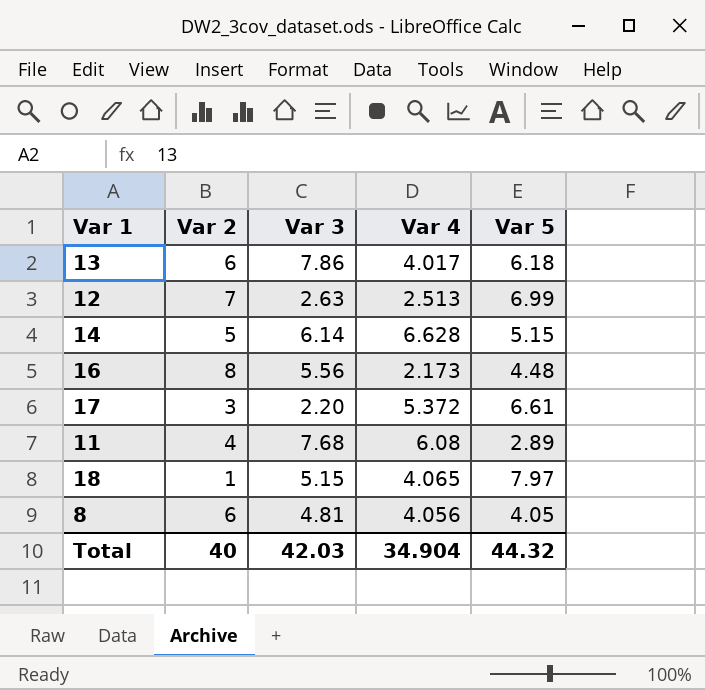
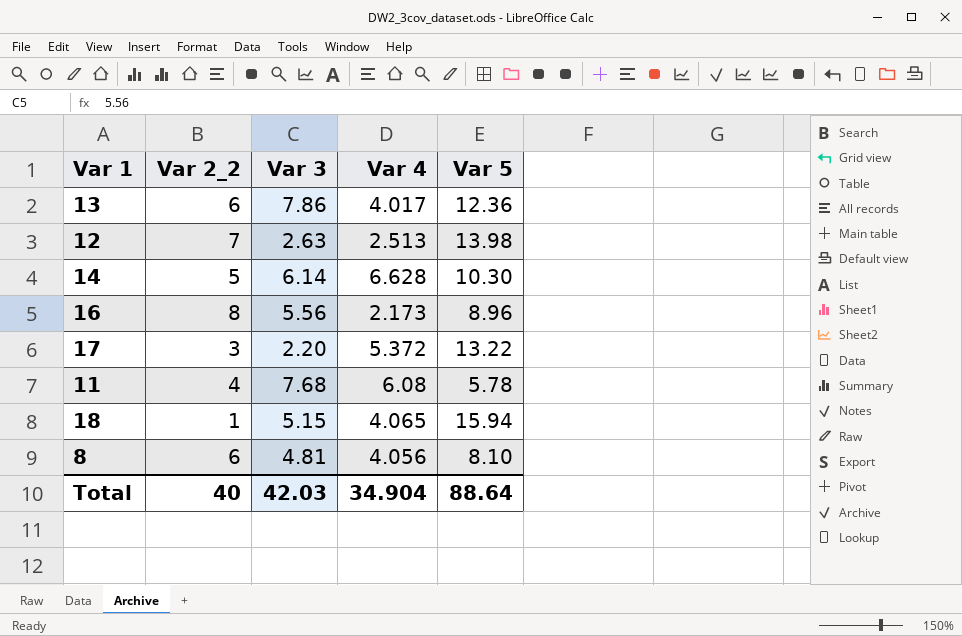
column name: Var 2 -> Var 2_2
13 | Var 5: 6.18 -> 12.36
12 | Var 5: 6.99 -> 13.98
14 | Var 5: 5.15 -> 10.30
16 | Var 5: 4.48 -> 8.96
17 | Var 5: 6.61 -> 13.22
11 | Var 5: 2.89 -> 5.78
18 | Var 5: 7.97 -> 15.94
8 | Var 5: 4.05 -> 8.10
Total | Var 5: 44.32 -> 88.64

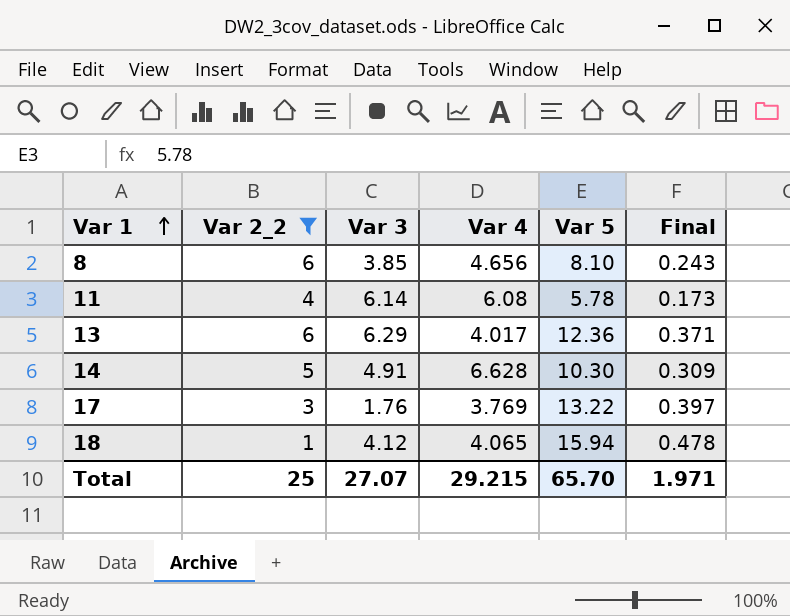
filter: none -> Var 2_2 <= 6
row order: none -> Var 1 ascending
column Final | formula: none -> [Var 5] * 0.03
8 | Var 3: 4.81 -> 3.85
8 | Var 4: 4.056 -> 4.656
11 | Var 3: 7.68 -> 6.14
13 | Var 3: 7.86 -> 6.29
14 | Var 3: 6.14 -> 4.91
17 | Var 3: 2.20 -> 1.76
17 | Var 4: 5.372 -> 3.769
18 | Var 3: 5.15 -> 4.12
Total | Var 2_2: 40 -> 25
Total | Var 3: 42.03 -> 27.07
Total | Var 4: 34.904 -> 29.215
Total | Var 5: 88.64 -> 65.70

